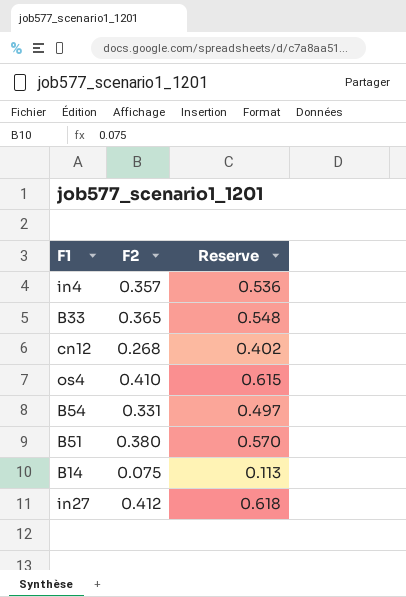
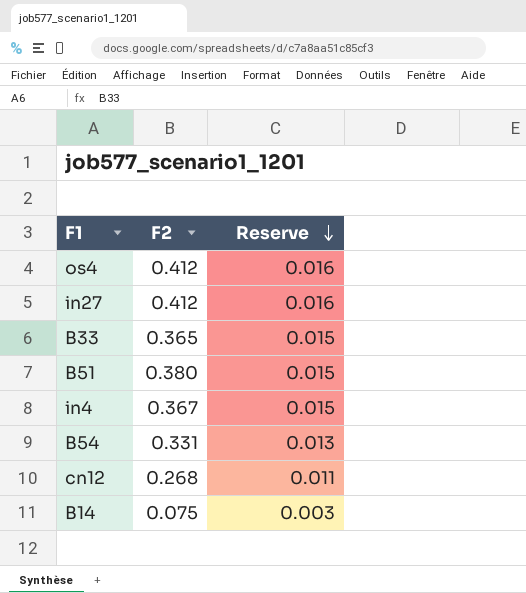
row order: none -> Reserve descending
column Reserve | formula: [F2] * 1.5 -> [F2] * 0.04
os4 | F2: 0.410 -> 0.412
in4 | F2: 0.357 -> 0.367

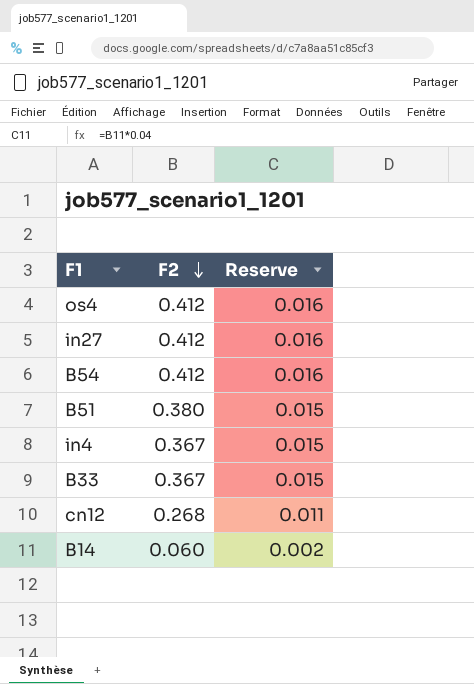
row order: Reserve descending -> F2 descending
B54 | F2: 0.331 -> 0.412
B54 | Reserve: 0.013 -> 0.016
B33 | F2: 0.365 -> 0.367
B14 | F2: 0.075 -> 0.060
B14 | Reserve: 0.003 -> 0.002

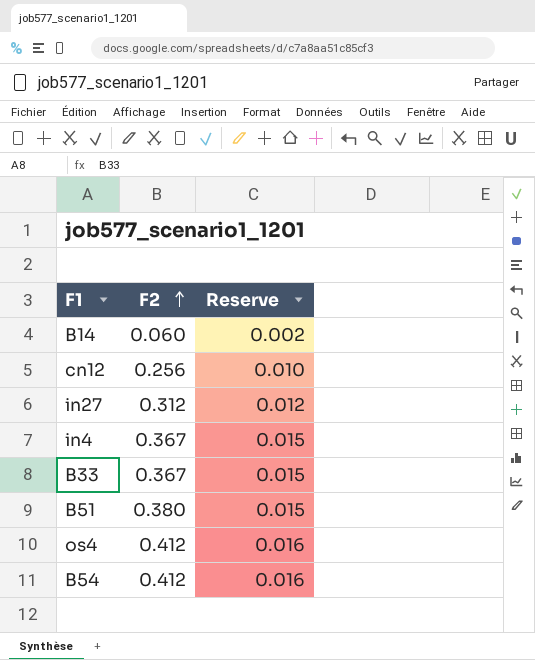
row order: F2 descending -> F2 ascending
cn12 | F2: 0.268 -> 0.256
cn12 | Reserve: 0.011 -> 0.010
in27 | F2: 0.412 -> 0.312
in27 | Reserve: 0.016 -> 0.012

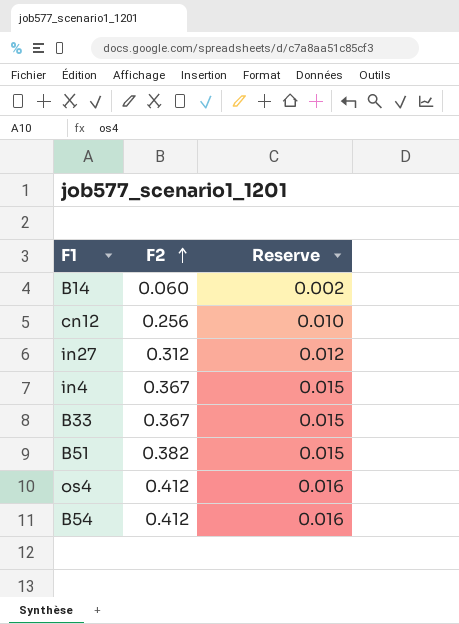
B51 | F2: 0.380 -> 0.382

